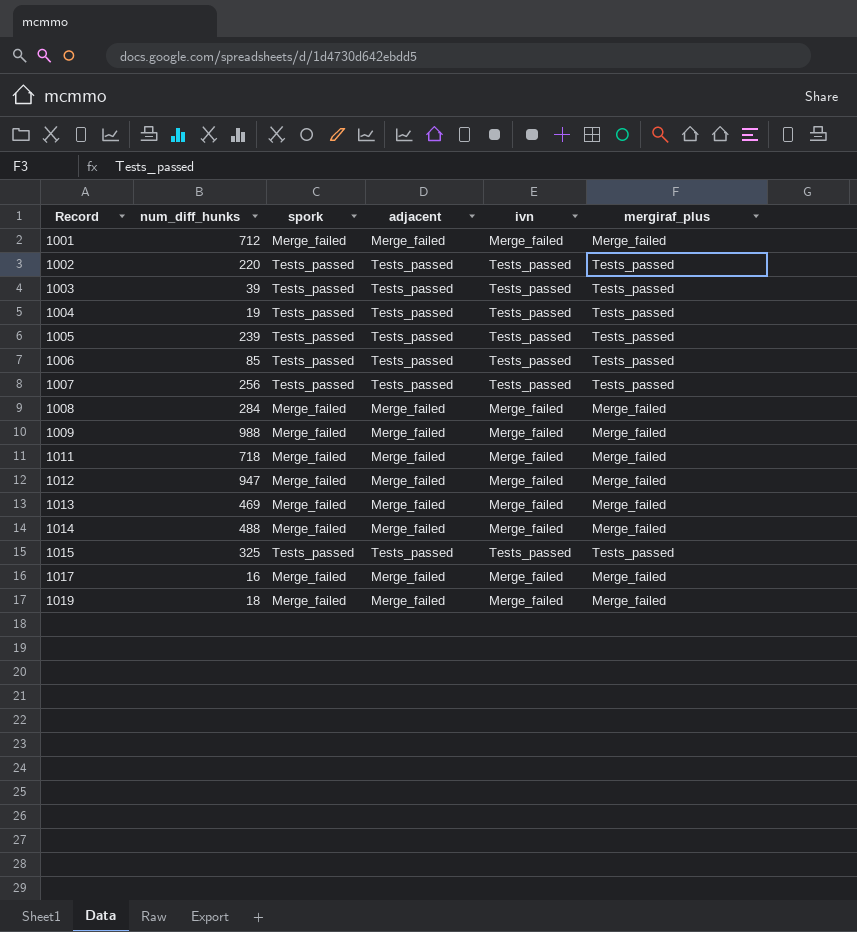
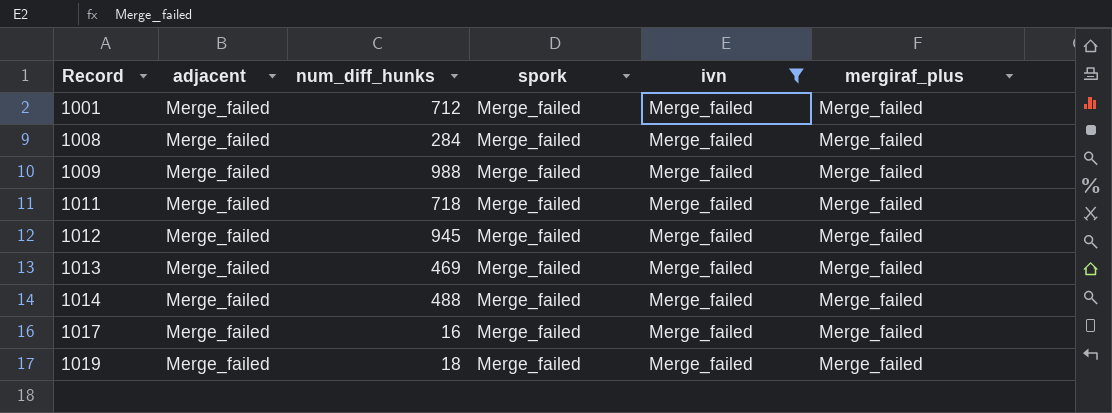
filter: none -> ivn = Merge_failed
column adjacent | position: 4 -> 2
1012 | num_diff_hunks: 947 -> 945

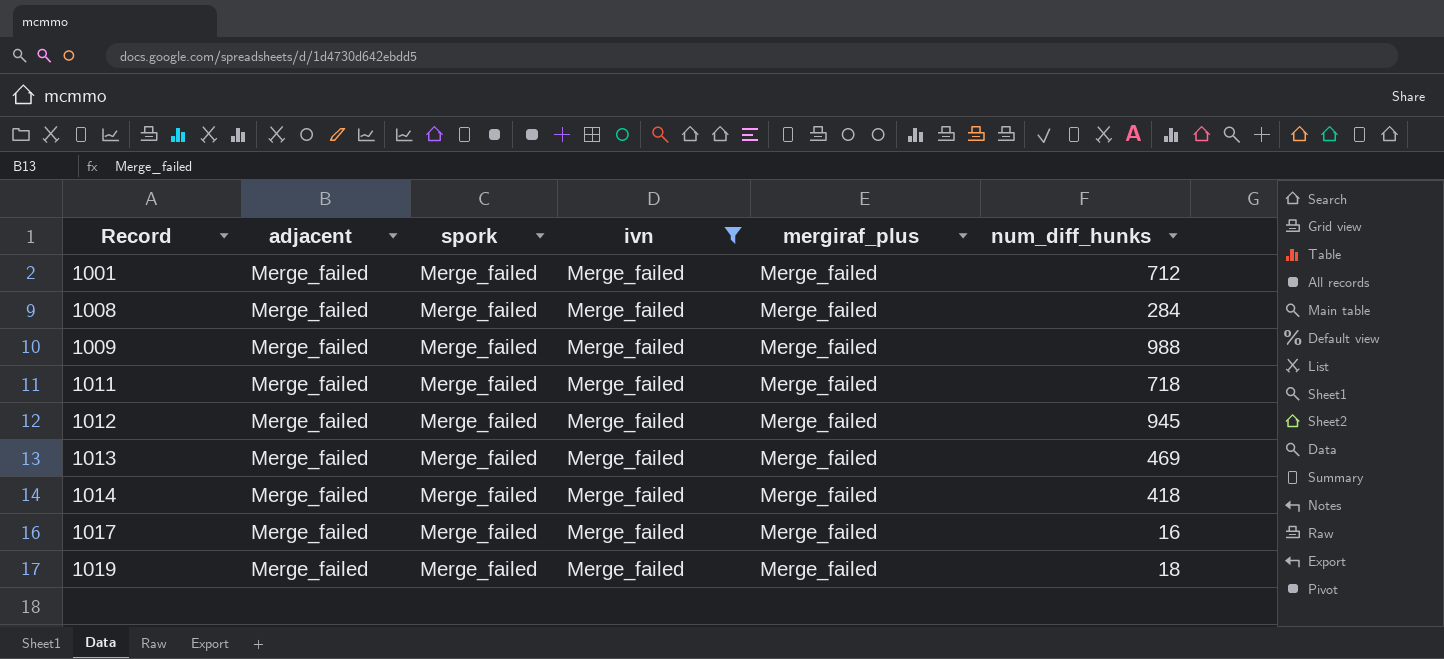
column num_diff_hunks | position: 3 -> 6
1014 | num_diff_hunks: 488 -> 418

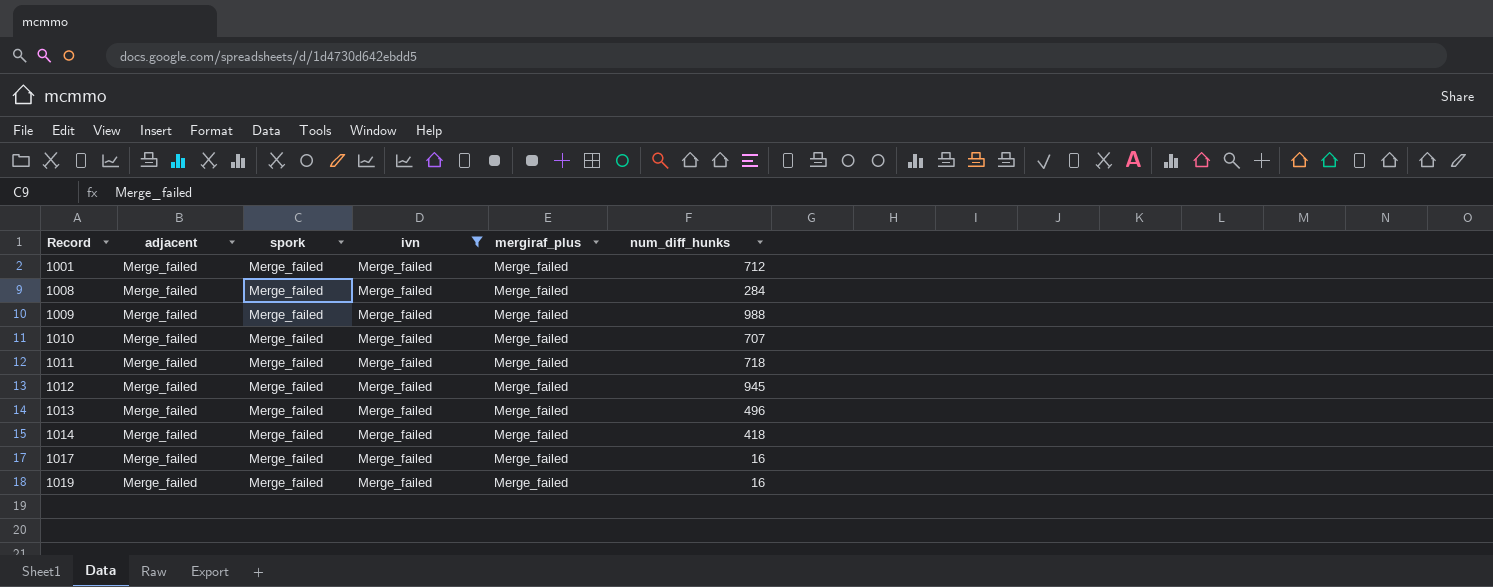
row 1010: none -> Merge_failed | Merge_failed | Merge_failed | Merge_failed | 707
1013 | num_diff_hunks: 469 -> 496
1019 | num_diff_hunks: 18 -> 16

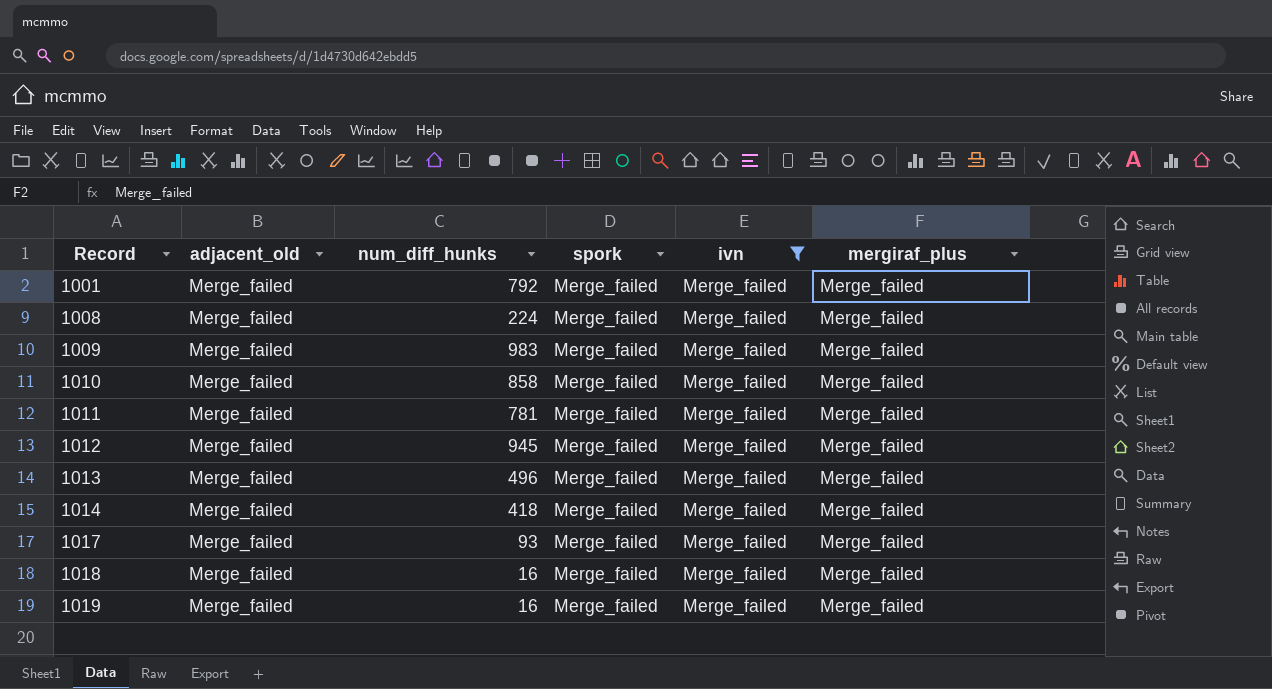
column name: adjacent -> adjacent_old
column num_diff_hunks | position: 6 -> 3
1001 | num_diff_hunks: 712 -> 792
1008 | num_diff_hunks: 284 -> 224
1009 | num_diff_hunks: 988 -> 983
1010 | num_diff_hunks: 707 -> 858
1011 | num_diff_hunks: 718 -> 781
1017 | num_diff_hunks: 16 -> 93
row 1018: none -> Merge_failed | 16 | Merge_failed | Merge_failed | Merge_failed

